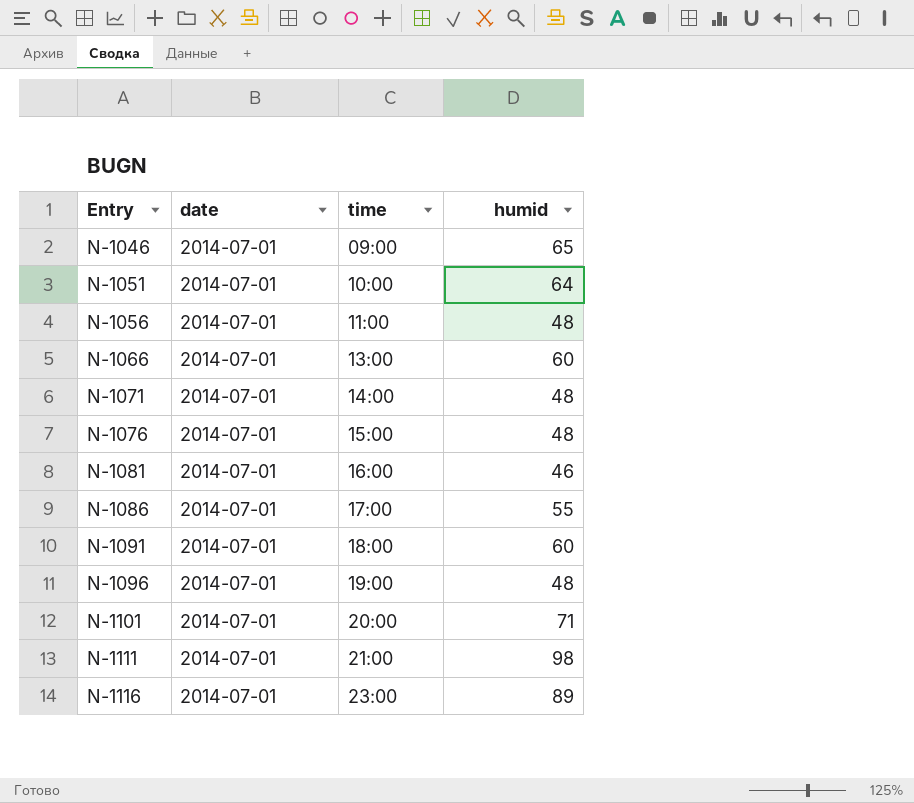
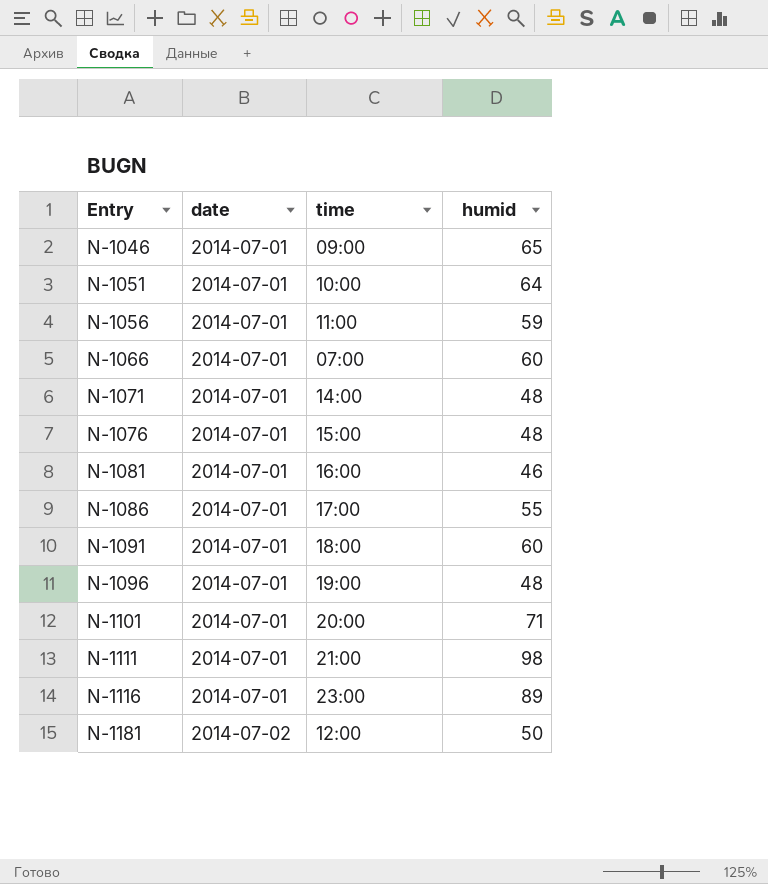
N-1056 | humid: 48 -> 59
N-1066 | time: 13:00 -> 07:00
row N-1181: none -> 2014-07-02 | 12:00 | 50

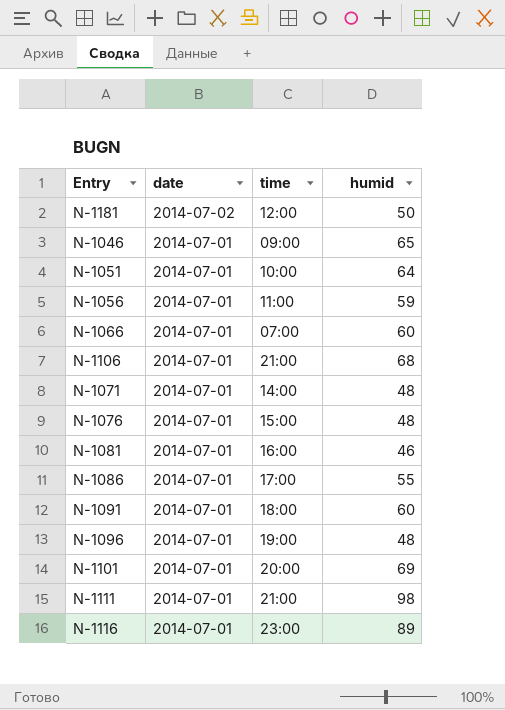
row order: Entry ascending -> date descending
row N-1106: none -> 2014-07-01 | 21:00 | 68
N-1101 | humid: 71 -> 69

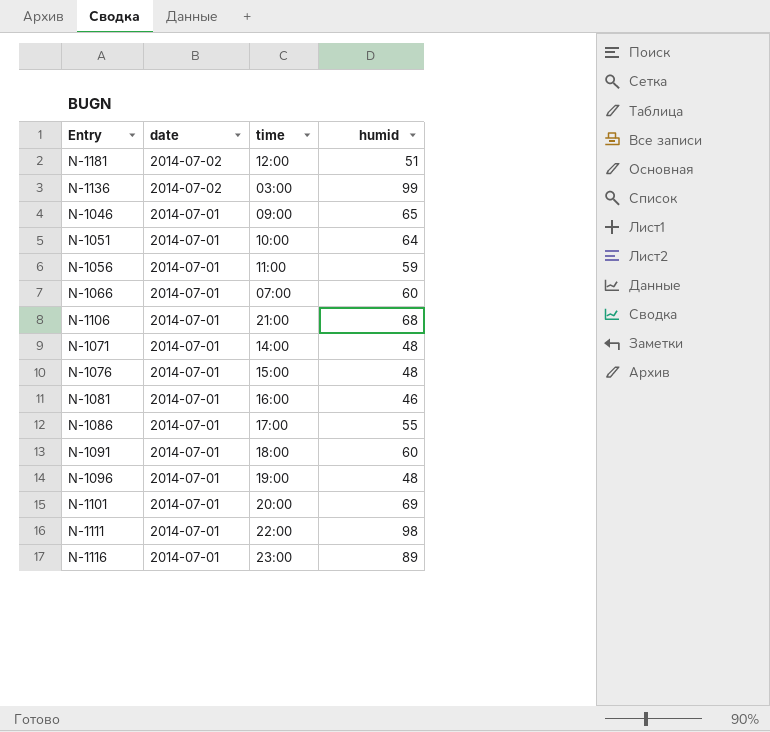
N-1181 | humid: 50 -> 51
row N-1136: none -> 2014-07-02 | 03:00 | 99
N-1111 | time: 21:00 -> 22:00

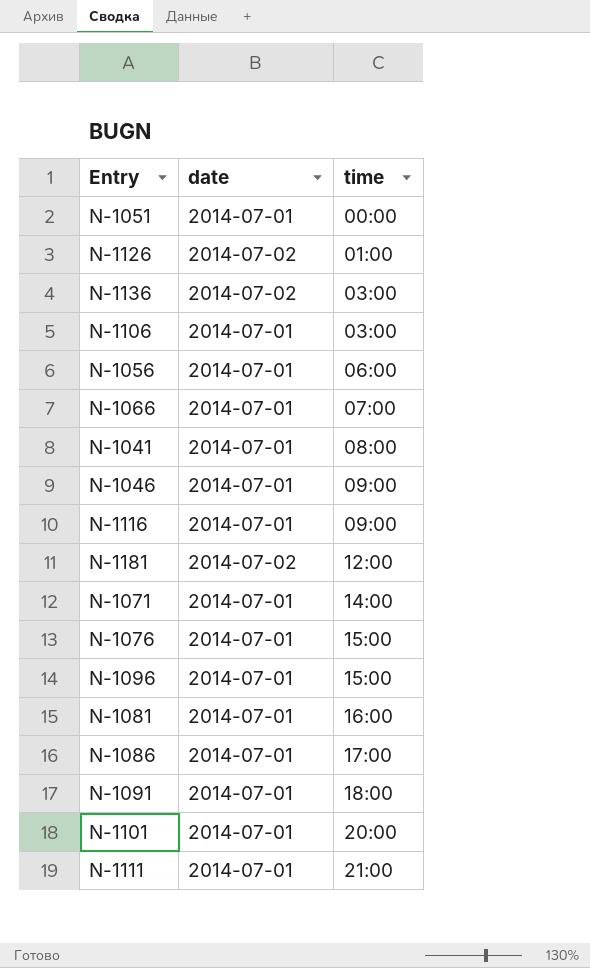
row order: date descending -> time ascending
column humid | position: 4 -> none
N-1051 | time: 10:00 -> 00:00
row N-1126: none -> 2014-07-02 | 01:00
N-1106 | time: 21:00 -> 03:00
N-1056 | time: 11:00 -> 06:00
row N-1041: none -> 2014-07-01 | 08:00
N-1116 | time: 23:00 -> 09:00
N-1096 | time: 19:00 -> 15:00
N-1111 | time: 22:00 -> 21:00

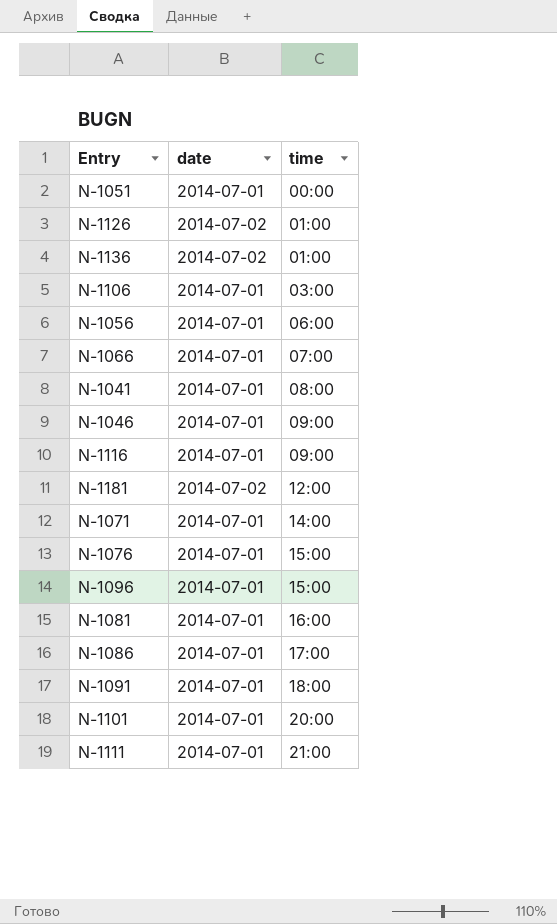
N-1136 | time: 03:00 -> 01:00

